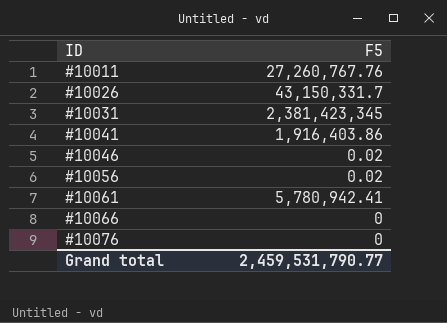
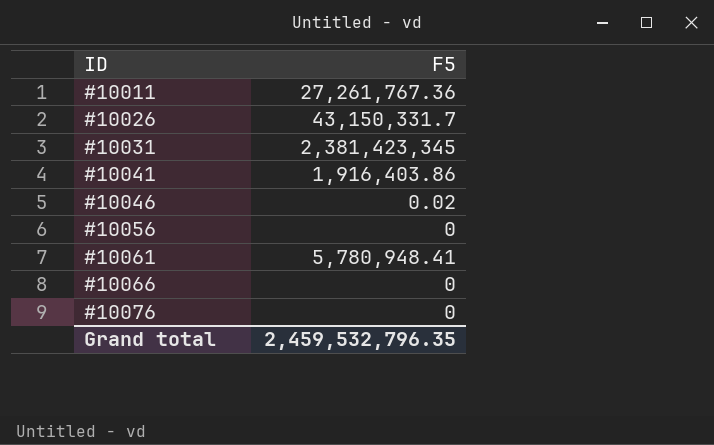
#10011 | F5: 27,260,767.76 -> 27,261,767.36
#10056 | F5: 0.02 -> 0
#10061 | F5: 5,780,942.41 -> 5,780,948.41
Grand total | F5: 2,459,531,790.77 -> 2,459,532,796.35

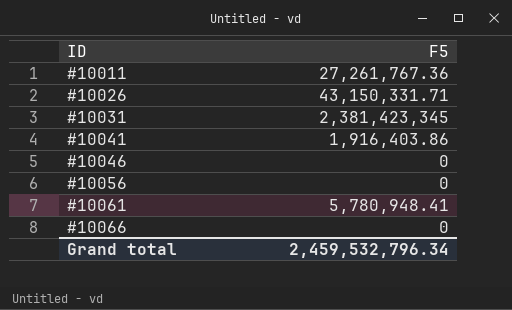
row #10076: 0 -> none
#10026 | F5: 43,150,331.7 -> 43,150,331.71
#10046 | F5: 0.02 -> 0
Grand total | F5: 2,459,532,796.35 -> 2,459,532,796.34

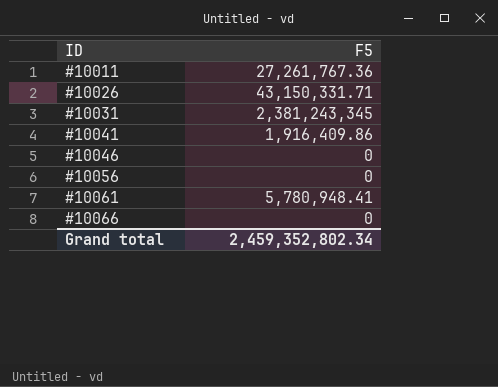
#10031 | F5: 2,381,423,345 -> 2,381,243,345
#10041 | F5: 1,916,403.86 -> 1,916,409.86
Grand total | F5: 2,459,532,796.34 -> 2,459,352,802.34

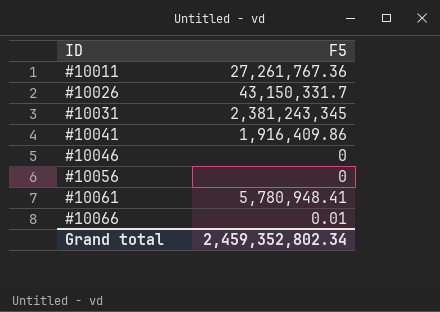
#10026 | F5: 43,150,331.71 -> 43,150,331.7
#10066 | F5: 0 -> 0.01

